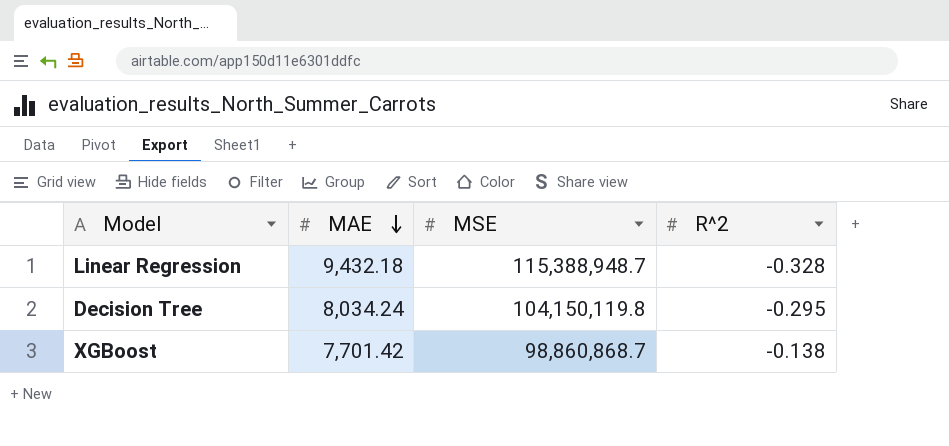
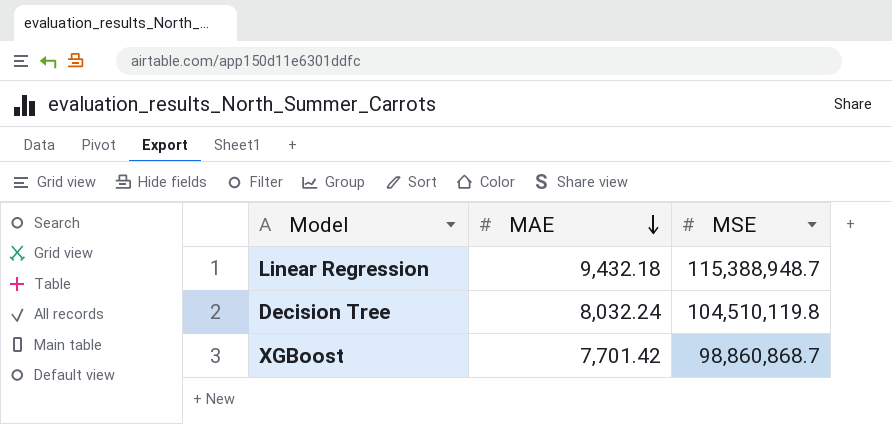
column R^2 | position: 4 -> none
Decision Tree | MAE: 8,034.24 -> 8,032.24
Decision Tree | MSE: 104,150,119.8 -> 104,510,119.8

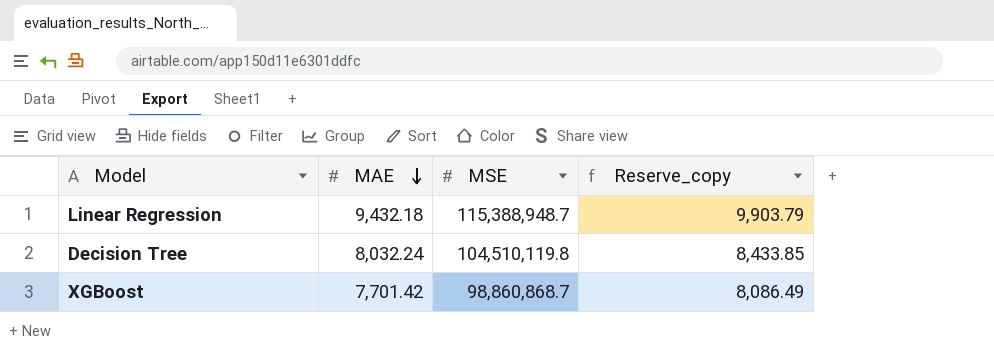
column Reserve_copy | formula: none -> [MAE] * 1.05

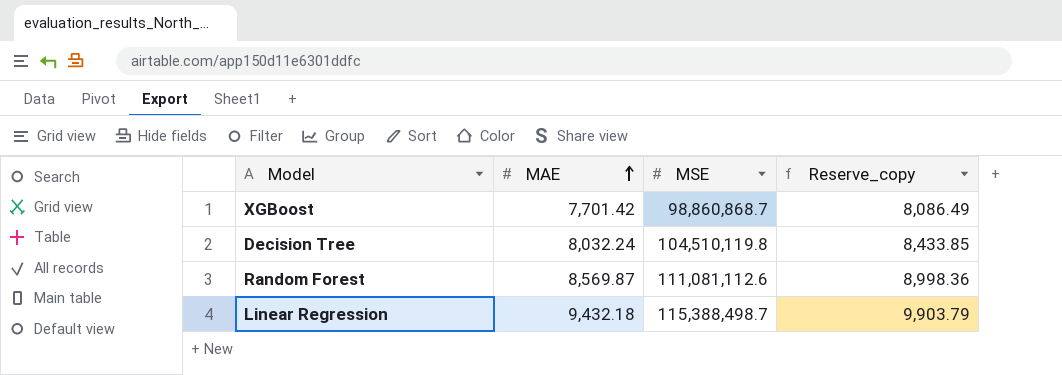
row order: MAE descending -> MAE ascending
row Random Forest: none -> 8,569.87 | 111,081,112.6 | 8,998.36
Linear Regression | MSE: 115,388,948.7 -> 115,388,498.7

